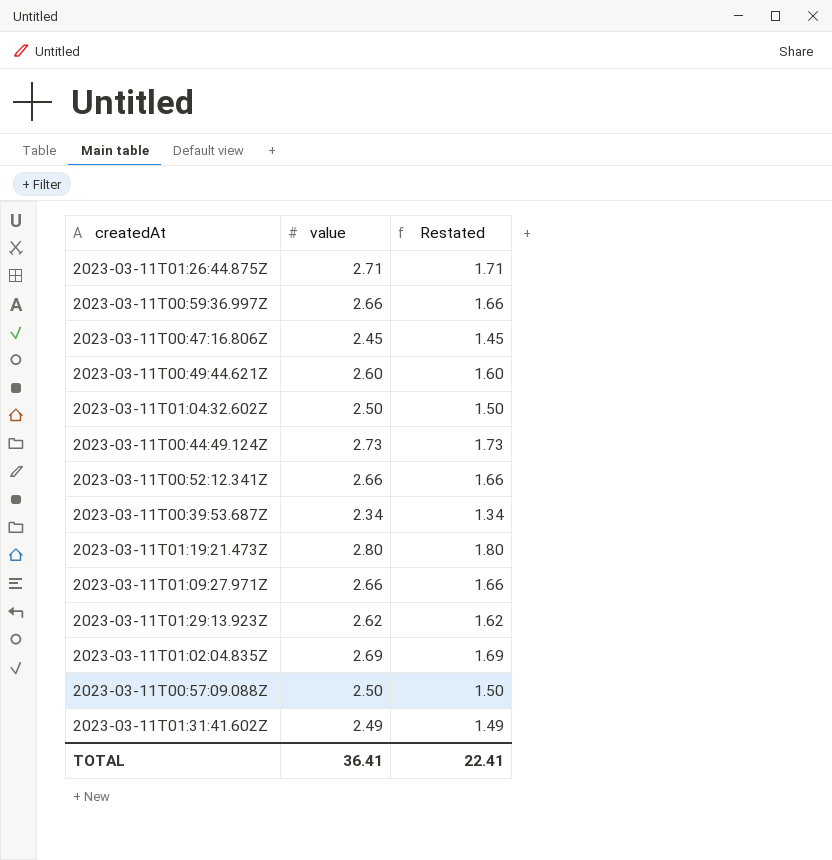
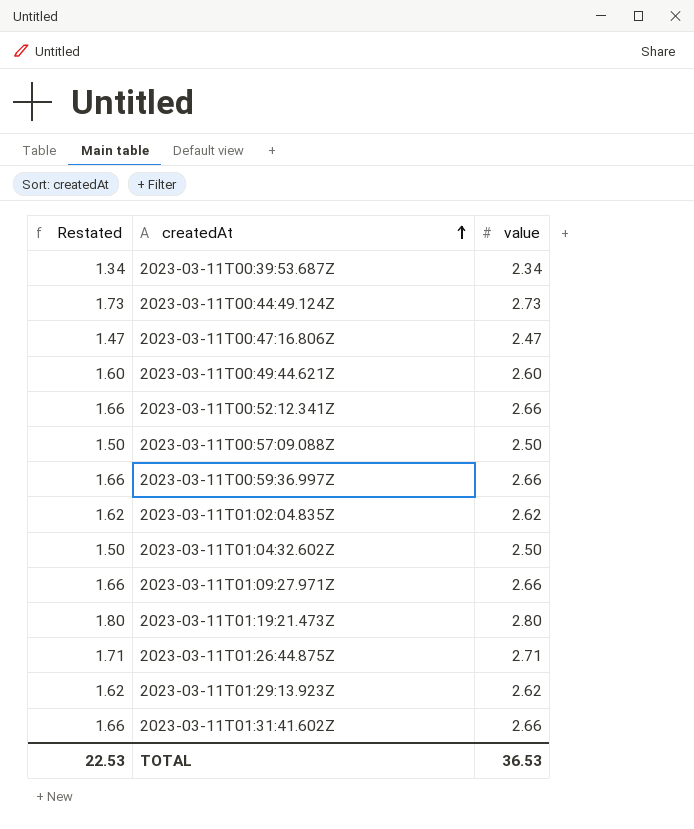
row order: none -> createdAt ascending
column Restated | position: 3 -> 1
2023-03-11T00:47:16.806Z | Restated: 1.45 -> 1.47
2023-03-11T00:47:16.806Z | value: 2.45 -> 2.47
2023-03-11T01:02:04.835Z | Restated: 1.69 -> 1.62
2023-03-11T01:02:04.835Z | value: 2.69 -> 2.62
2023-03-11T01:31:41.602Z | Restated: 1.49 -> 1.66
2023-03-11T01:31:41.602Z | value: 2.49 -> 2.66
TOTAL | Restated: 22.41 -> 22.53
TOTAL | value: 36.41 -> 36.53

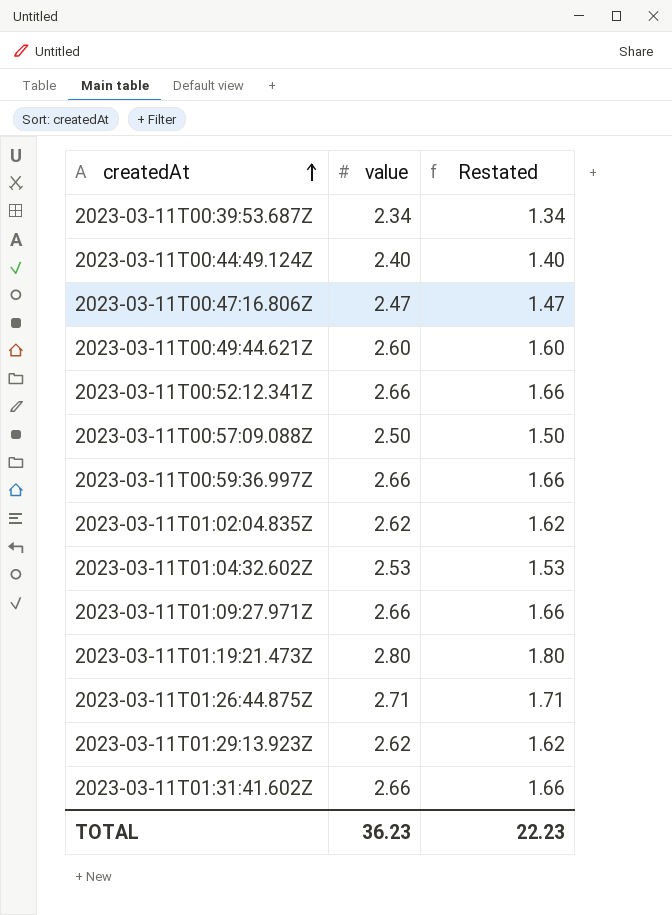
column Restated | position: 1 -> 3
2023-03-11T00:44:49.124Z | value: 2.73 -> 2.40
2023-03-11T00:44:49.124Z | Restated: 1.73 -> 1.40
2023-03-11T01:04:32.602Z | value: 2.50 -> 2.53
2023-03-11T01:04:32.602Z | Restated: 1.50 -> 1.53
TOTAL | value: 36.53 -> 36.23
TOTAL | Restated: 22.53 -> 22.23

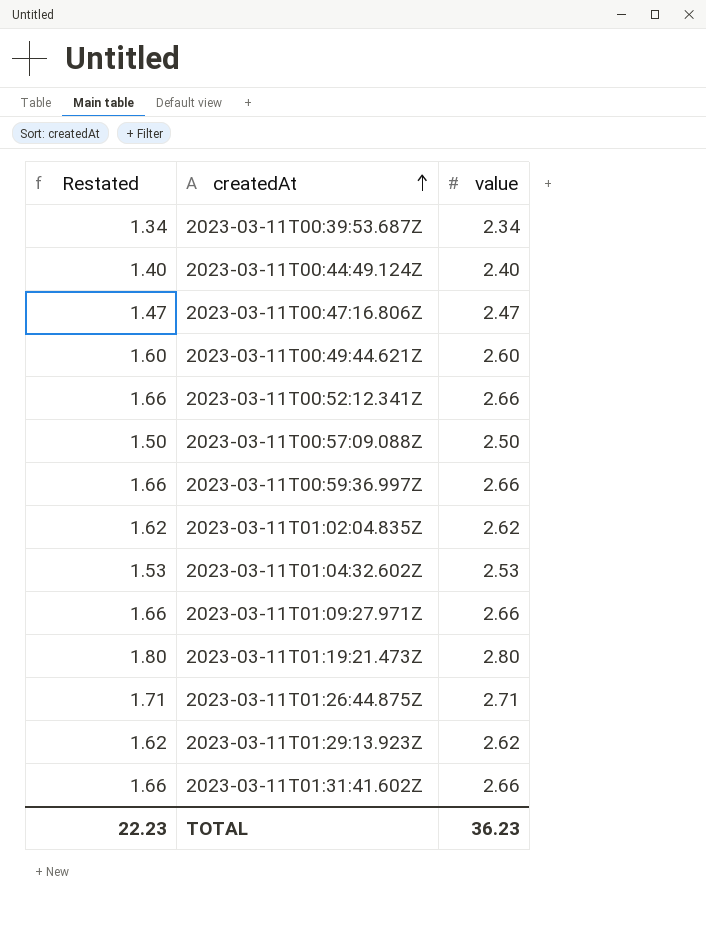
column Restated | position: 3 -> 1

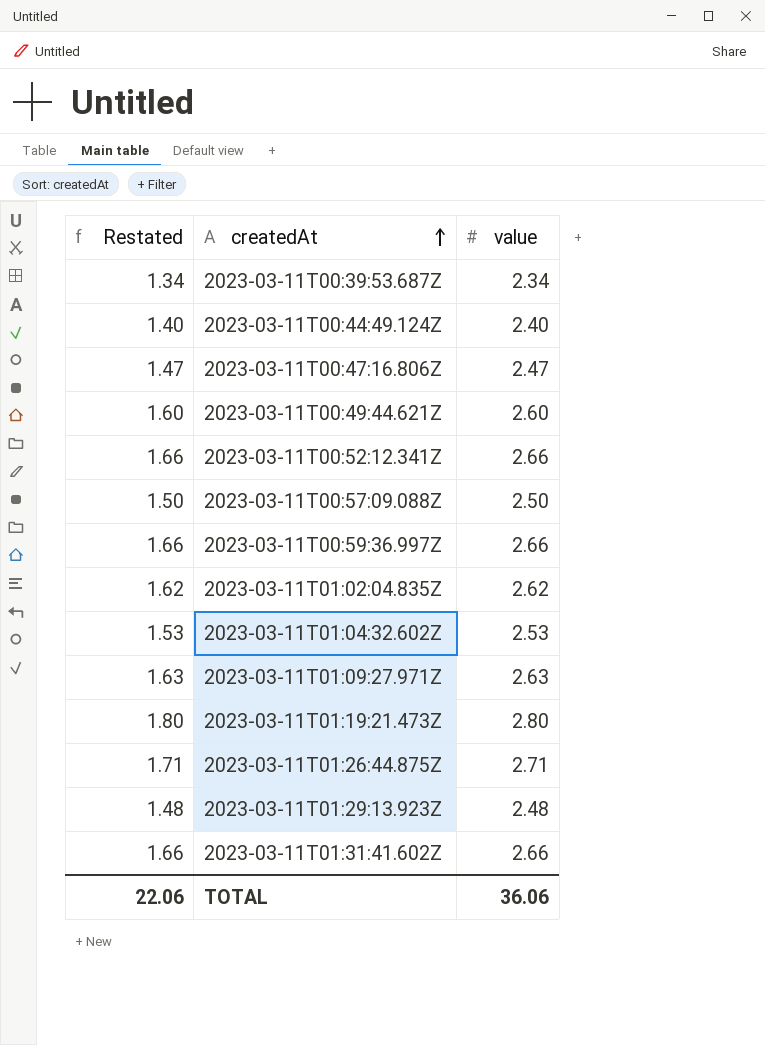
2023-03-11T01:09:27.971Z | Restated: 1.66 -> 1.63
2023-03-11T01:09:27.971Z | value: 2.66 -> 2.63
2023-03-11T01:29:13.923Z | Restated: 1.62 -> 1.48
2023-03-11T01:29:13.923Z | value: 2.62 -> 2.48
TOTAL | Restated: 22.23 -> 22.06
TOTAL | value: 36.23 -> 36.06

